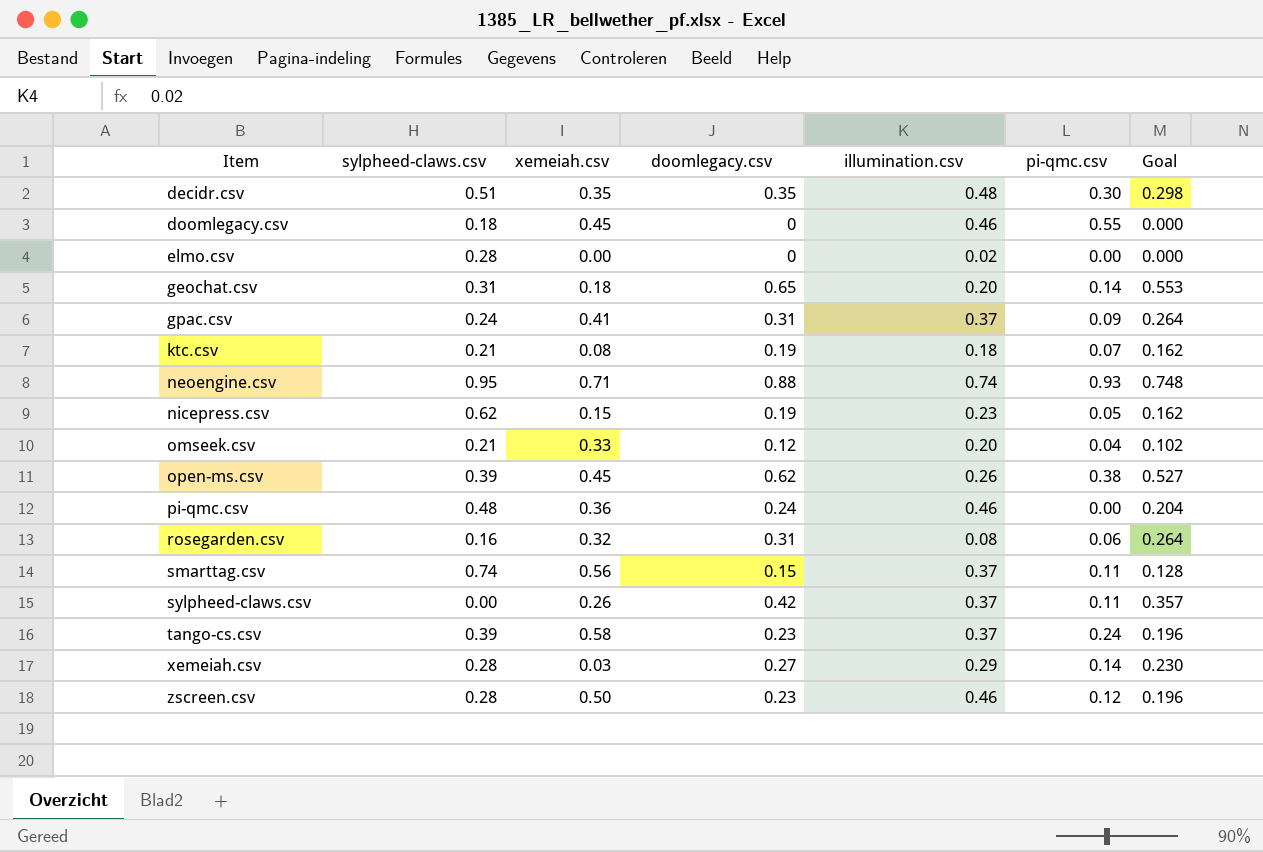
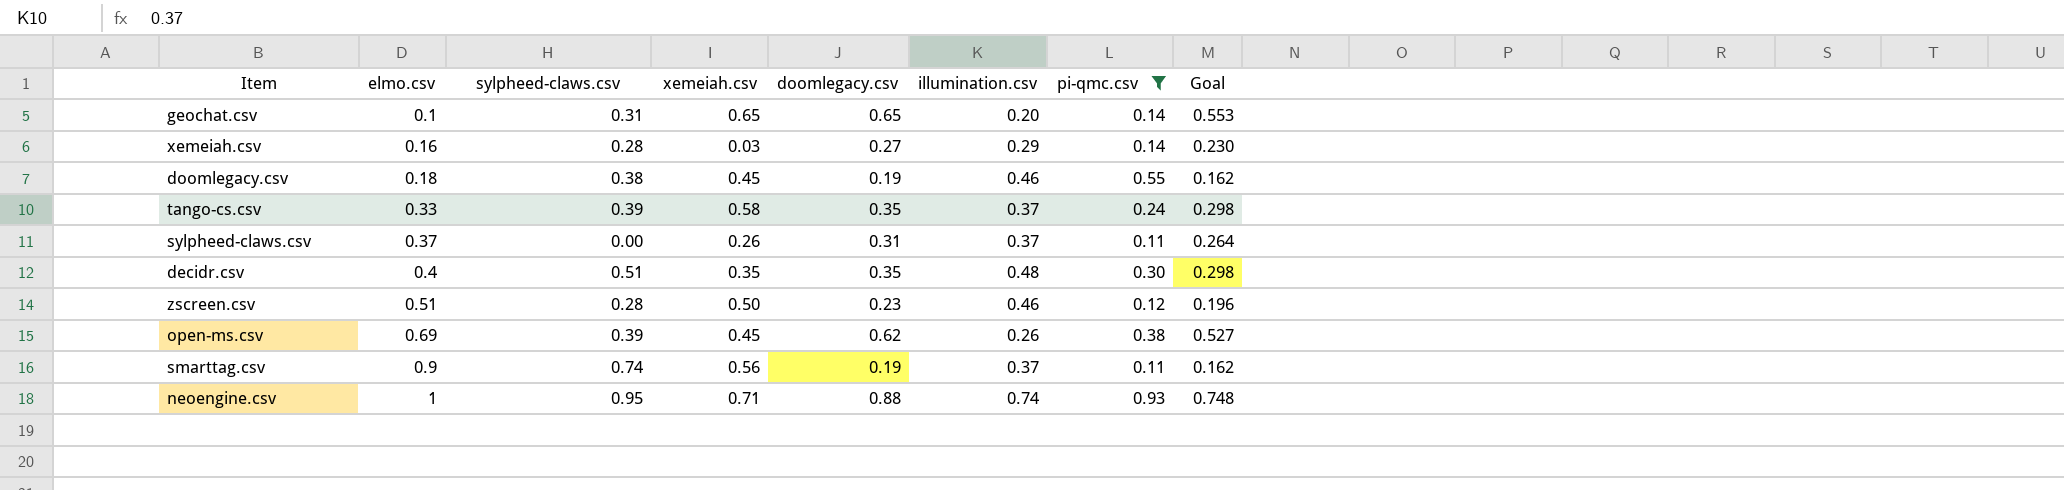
filter: none -> pi-qmc.csv >= 0.11
row order: Item ascending -> elmo.csv ascending
column elmo.csv | position: none -> 2
geochat.csv | xemeiah.csv: 0.18 -> 0.65
doomlegacy.csv | sylpheed-claws.csv: 0.18 -> 0.38
doomlegacy.csv | doomlegacy.csv: 0 -> 0.19
doomlegacy.csv | Goal: 0.000 -> 0.162
tango-cs.csv | doomlegacy.csv: 0.23 -> 0.35
tango-cs.csv | Goal: 0.196 -> 0.298
sylpheed-claws.csv | doomlegacy.csv: 0.42 -> 0.31
sylpheed-claws.csv | Goal: 0.357 -> 0.264
smarttag.csv | doomlegacy.csv: 0.15 -> 0.19
smarttag.csv | Goal: 0.128 -> 0.162

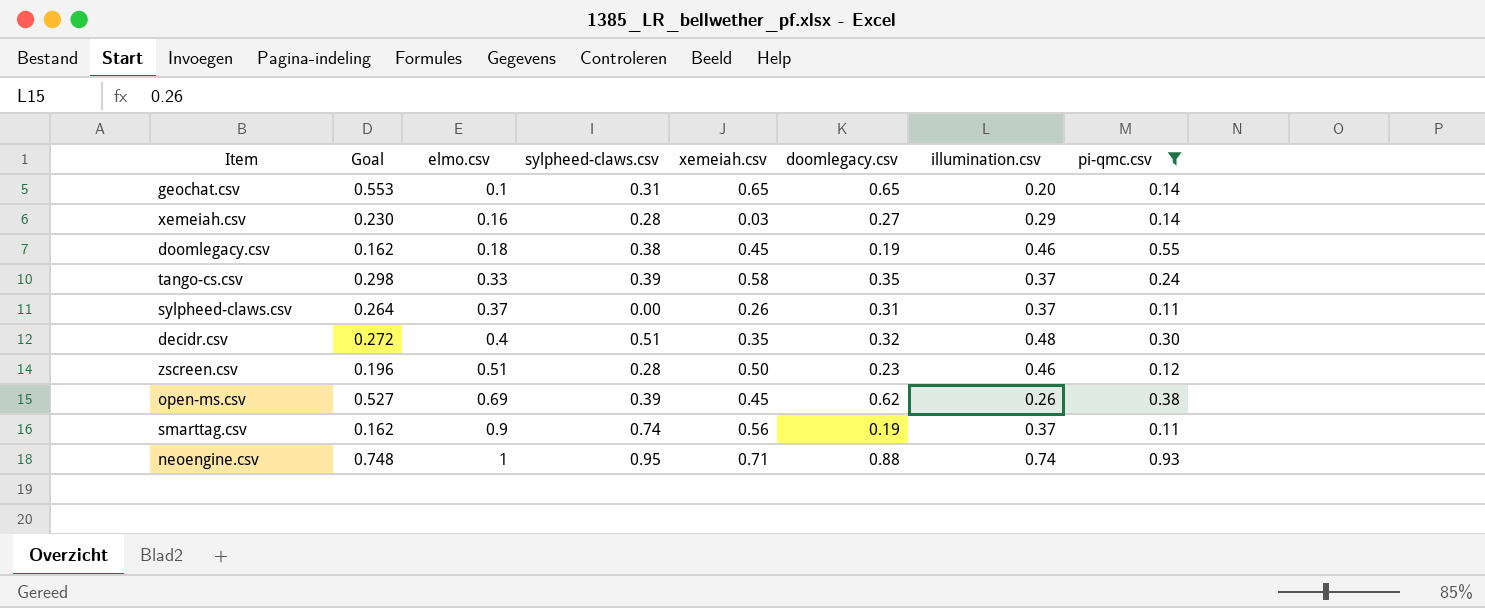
column Goal | position: 8 -> 2
decidr.csv | Goal: 0.298 -> 0.272
decidr.csv | doomlegacy.csv: 0.35 -> 0.32

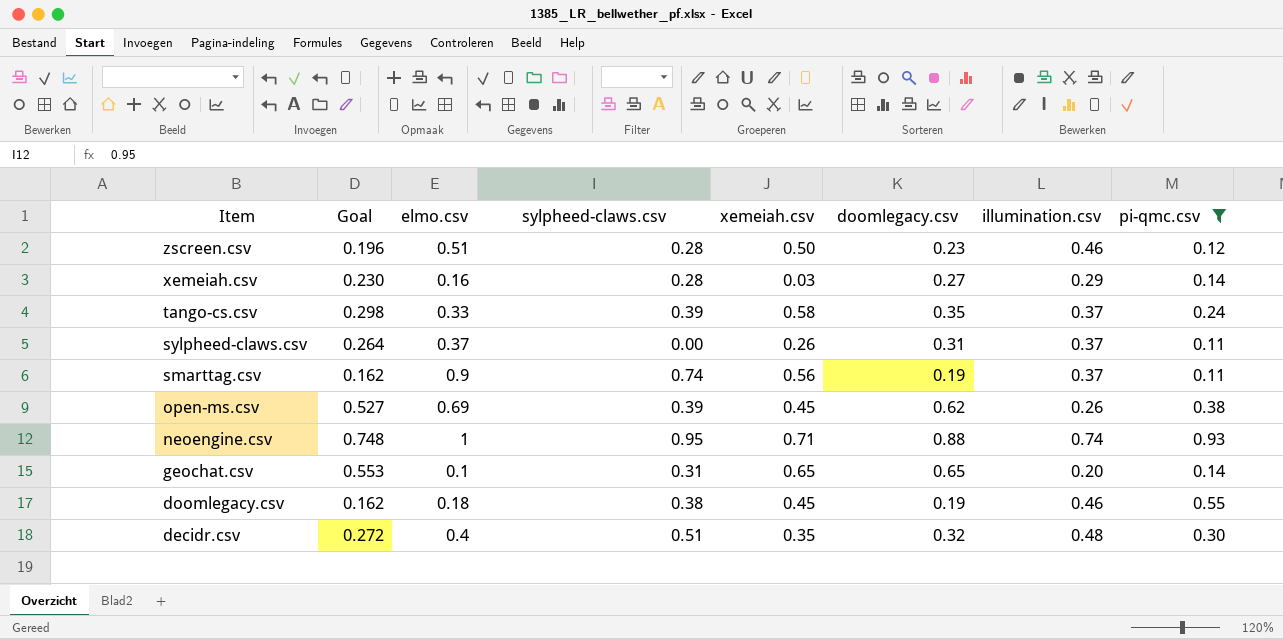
row order: elmo.csv ascending -> Item descending

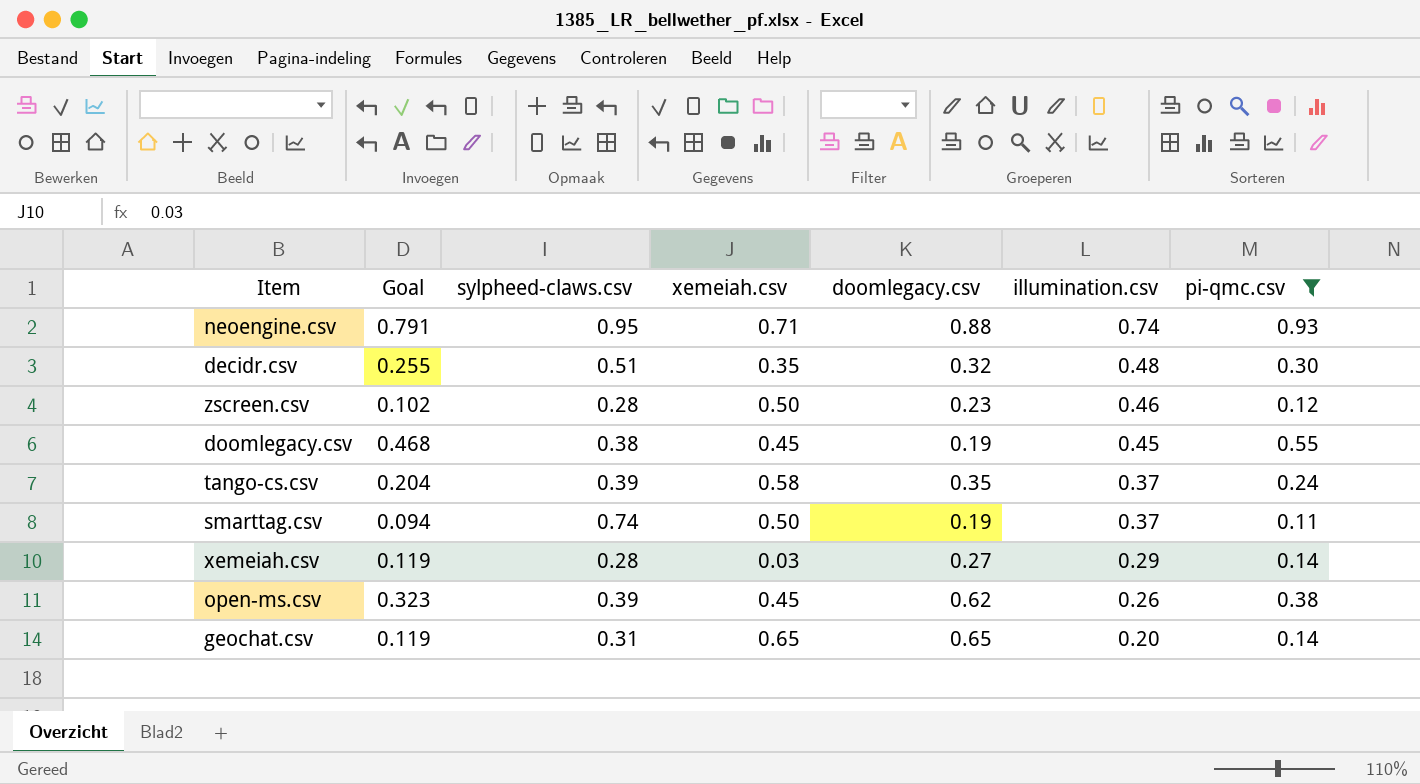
row order: Item descending -> illumination.csv descending
column elmo.csv | position: 3 -> none
column Goal | formula: [doomlegacy.csv] * 0.85 -> [pi-qmc.csv] * 0.85
row sylpheed-claws.csv: 0.264 | 0.37 | 0.00 | 0.26 | 0.31 | 0.37 | 0.11 -> none
doomlegacy.csv | illumination.csv: 0.46 -> 0.45
smarttag.csv | xemeiah.csv: 0.56 -> 0.50

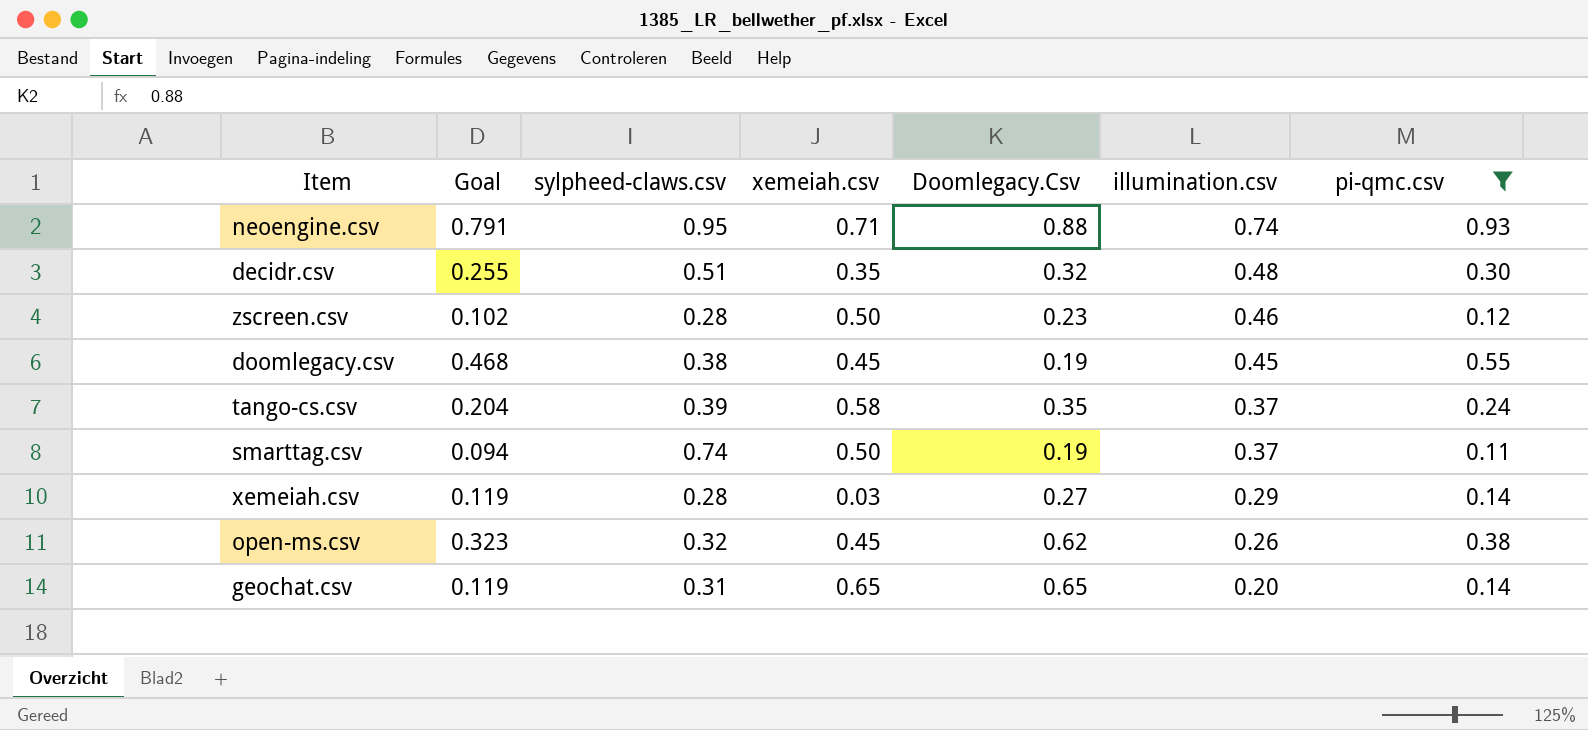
column name: doomlegacy.csv -> Doomlegacy.Csv
open-ms.csv | sylpheed-claws.csv: 0.39 -> 0.32

